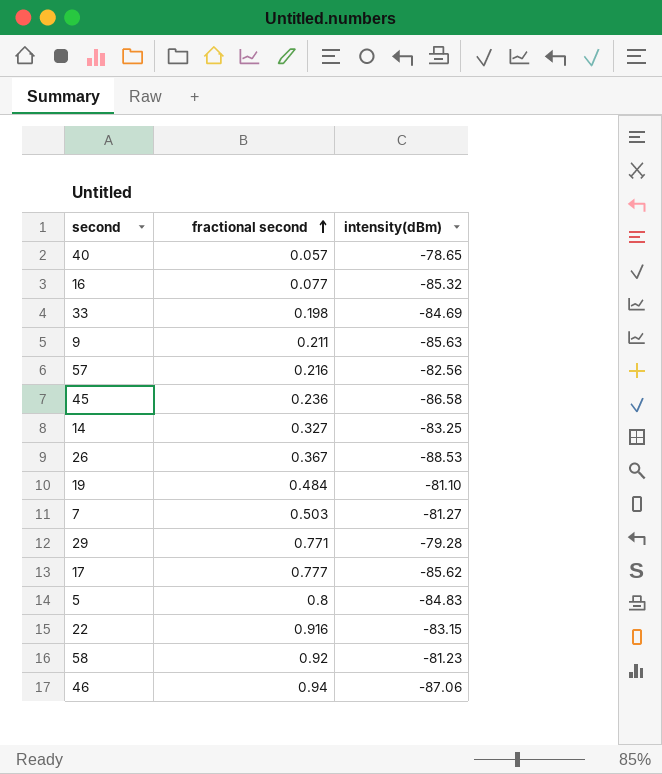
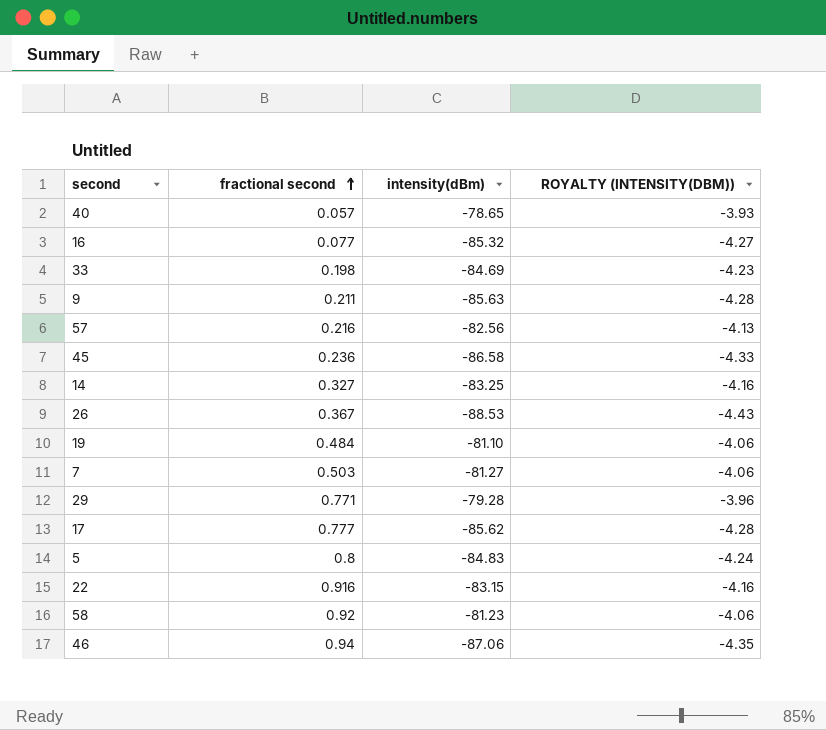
column ROYALTY (INTENSITY(DBM)) | formula: none -> [intensity(dBm)] * 0.05

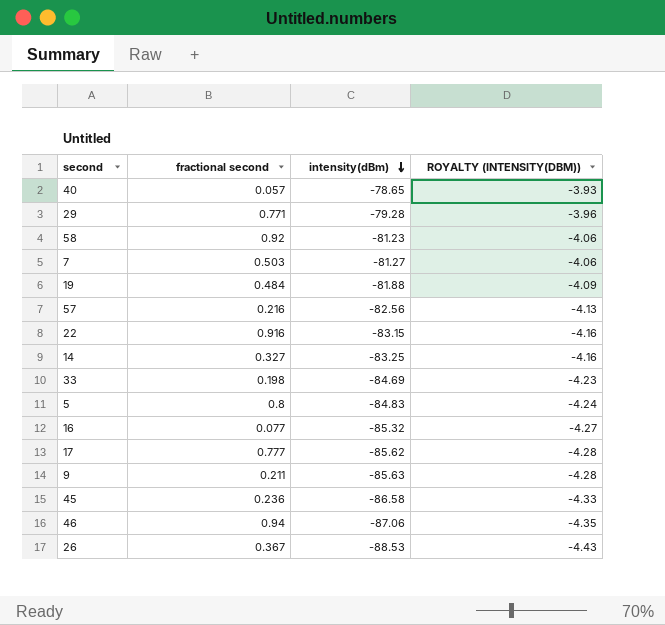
row order: fractional second ascending -> intensity(dBm) descending
19 | intensity(dBm): -81.10 -> -81.88
19 | ROYALTY (INTENSITY(DBM)): -4.06 -> -4.09

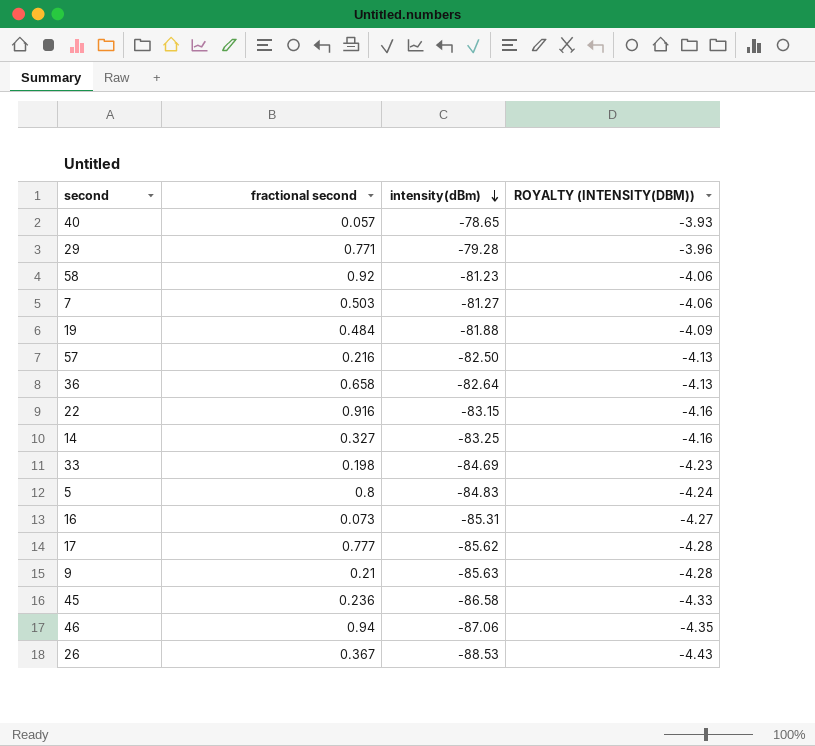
57 | intensity(dBm): -82.56 -> -82.50
row 36: none -> 0.658 | -82.64 | -4.13
16 | fractional second: 0.077 -> 0.073
16 | intensity(dBm): -85.32 -> -85.31
9 | fractional second: 0.211 -> 0.21

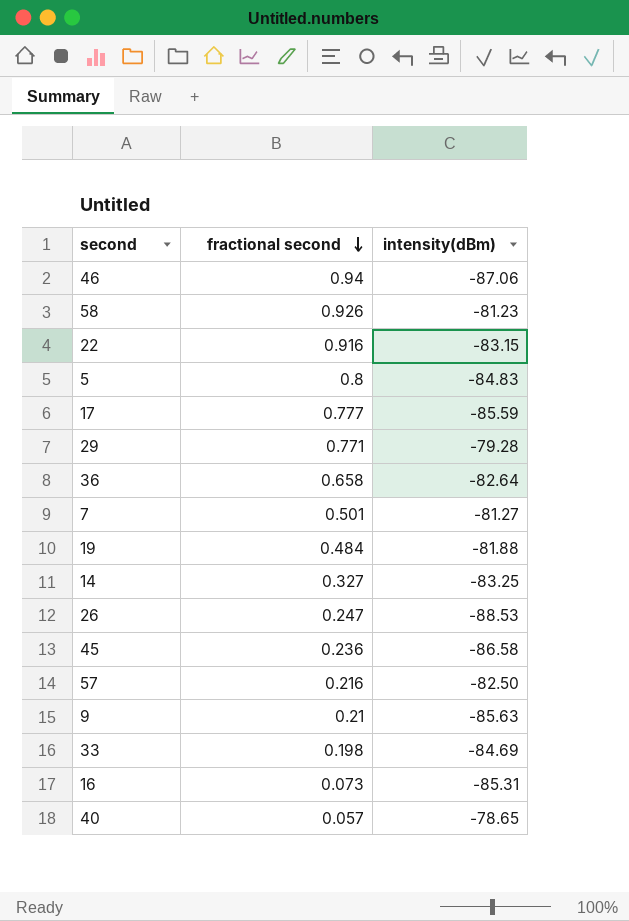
row order: intensity(dBm) descending -> fractional second descending
column ROYALTY (INTENSITY(DBM)) | formula: [intensity(dBm)] * 0.05 -> none
58 | fractional second: 0.92 -> 0.926
17 | intensity(dBm): -85.62 -> -85.59
7 | fractional second: 0.503 -> 0.501
26 | fractional second: 0.367 -> 0.247

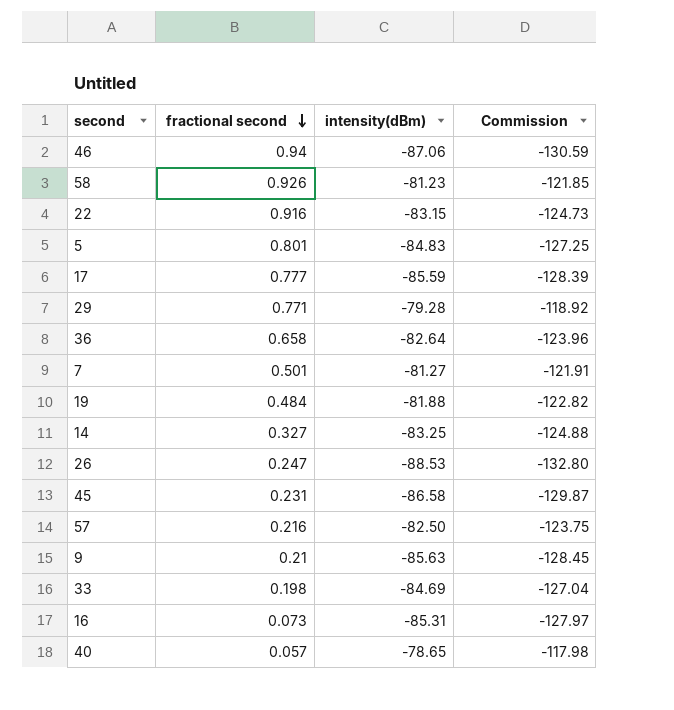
column Commission | formula: none -> [intensity(dBm)] * 1.5
5 | fractional second: 0.8 -> 0.801
45 | fractional second: 0.236 -> 0.231

